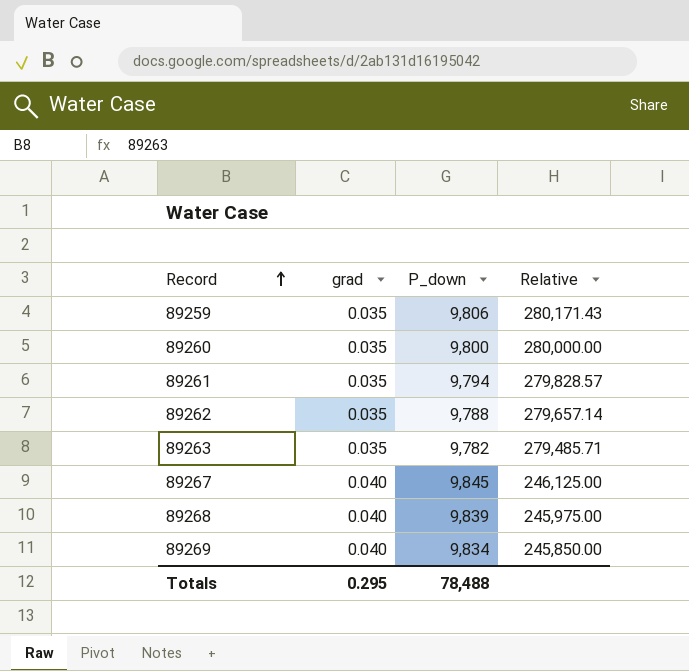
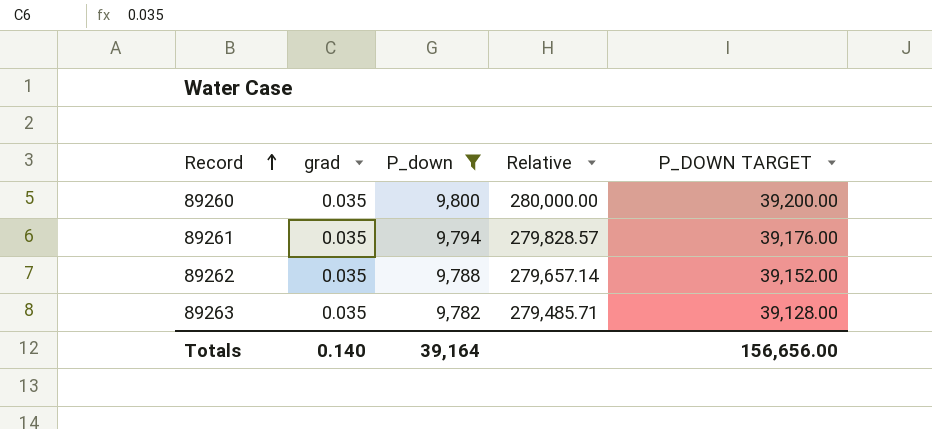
filter: none -> P_down <= 9,800
column P_DOWN TARGET | formula: none -> [P_down] * 4
Totals | grad: 0.295 -> 0.140
Totals | P_down: 78,488 -> 39,164

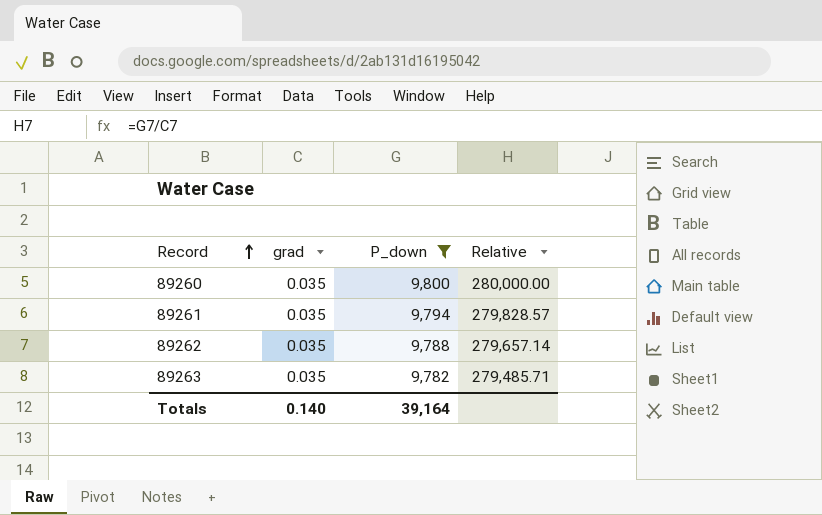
column P_DOWN TARGET | formula: [P_down] * 4 -> none

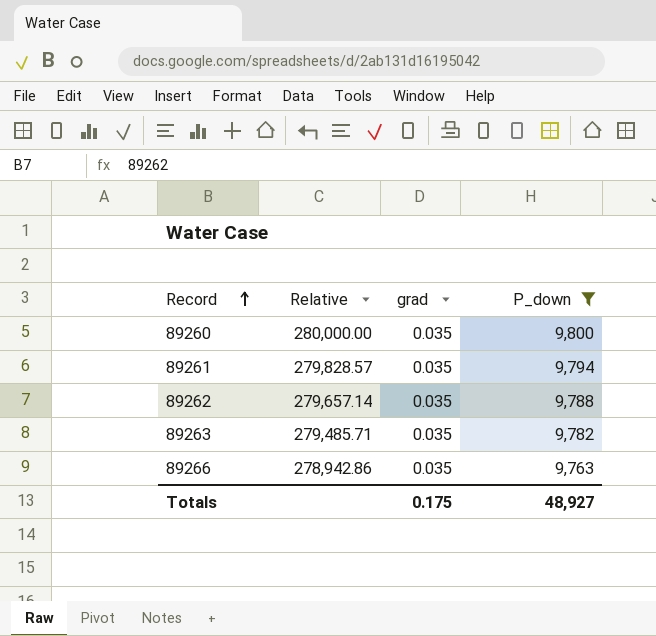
column Relative | position: 4 -> 2
row 89266: none -> 278,942.86 | 0.035 | 9,763
Totals | grad: 0.140 -> 0.175
Totals | P_down: 39,164 -> 48,927

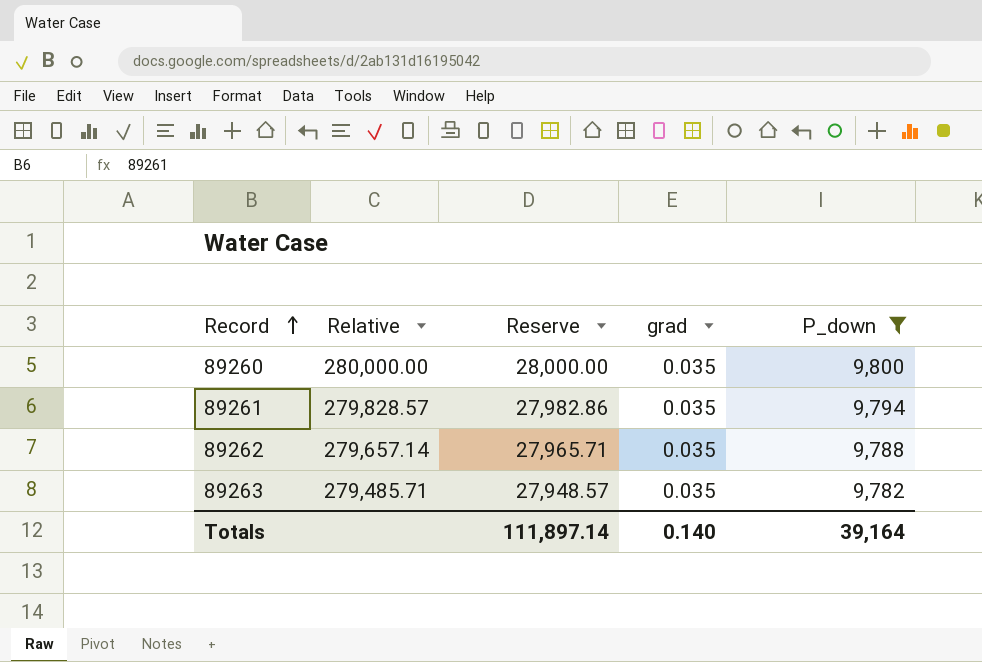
column Reserve | formula: none -> [Relative] * 0.1
row 89266: 278,942.86 | 0.035 | 9,763 -> none
Totals | grad: 0.175 -> 0.140
Totals | P_down: 48,927 -> 39,164

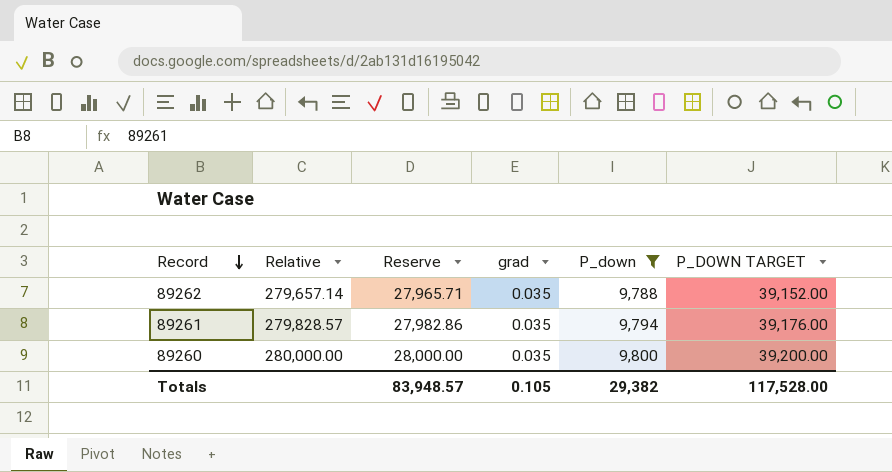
row order: Record ascending -> Record descending
column P_DOWN TARGET | formula: none -> [P_down] * 4
row 89263: 279,485.71 | 27,948.57 | 0.035 | 9,782 -> none
Totals | Reserve: 111,897.14 -> 83,948.57
Totals | grad: 0.140 -> 0.105
Totals | P_down: 39,164 -> 29,382

